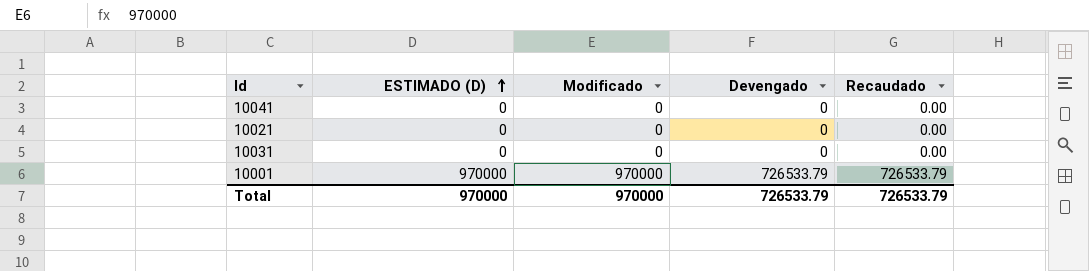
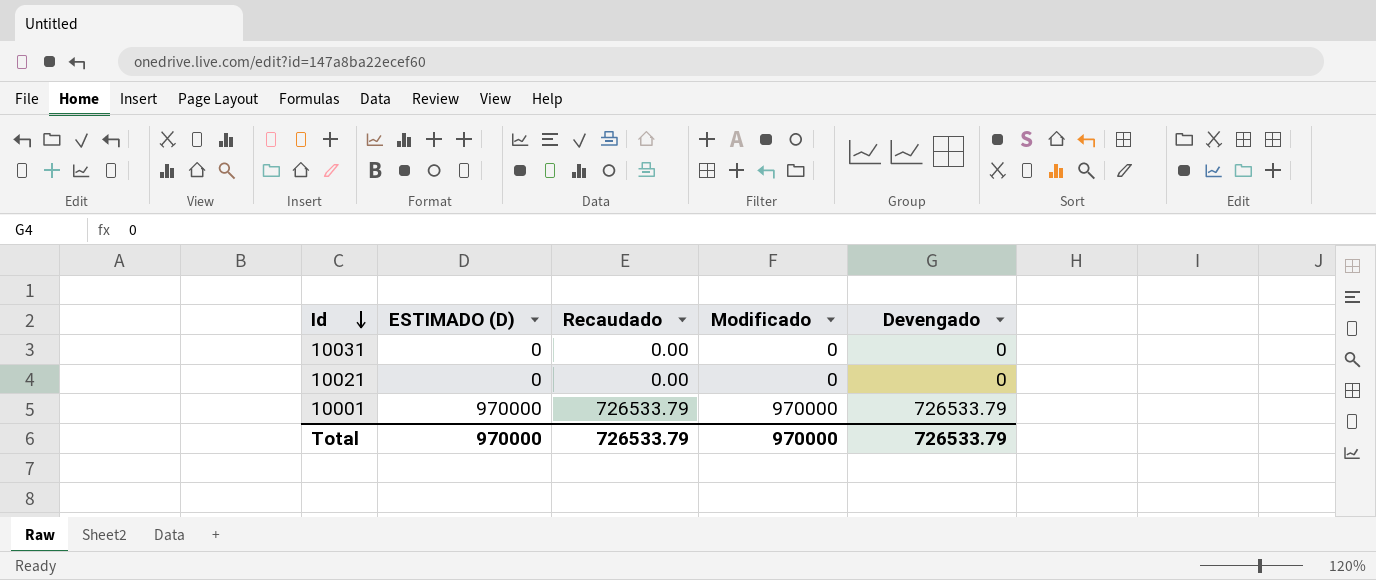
row order: ESTIMADO (D) ascending -> Id descending
column Recaudado | position: 5 -> 3
row 10041: 0 | 0 | 0 | 0.00 -> none

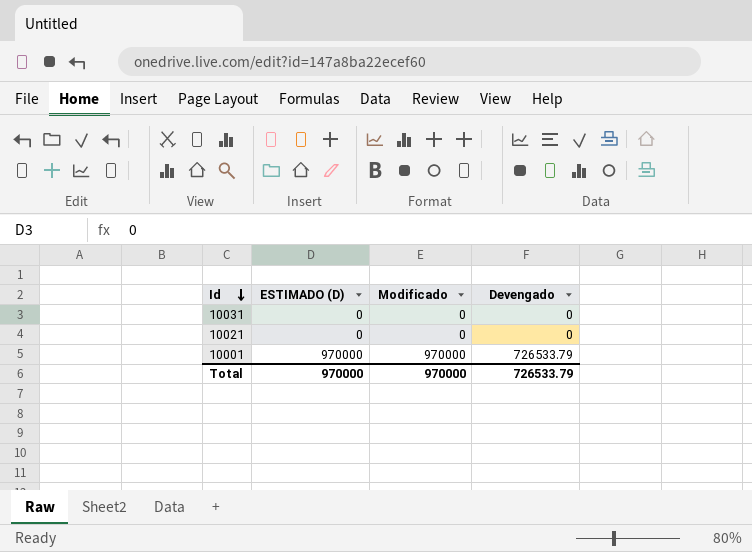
column Recaudado | position: 3 -> none

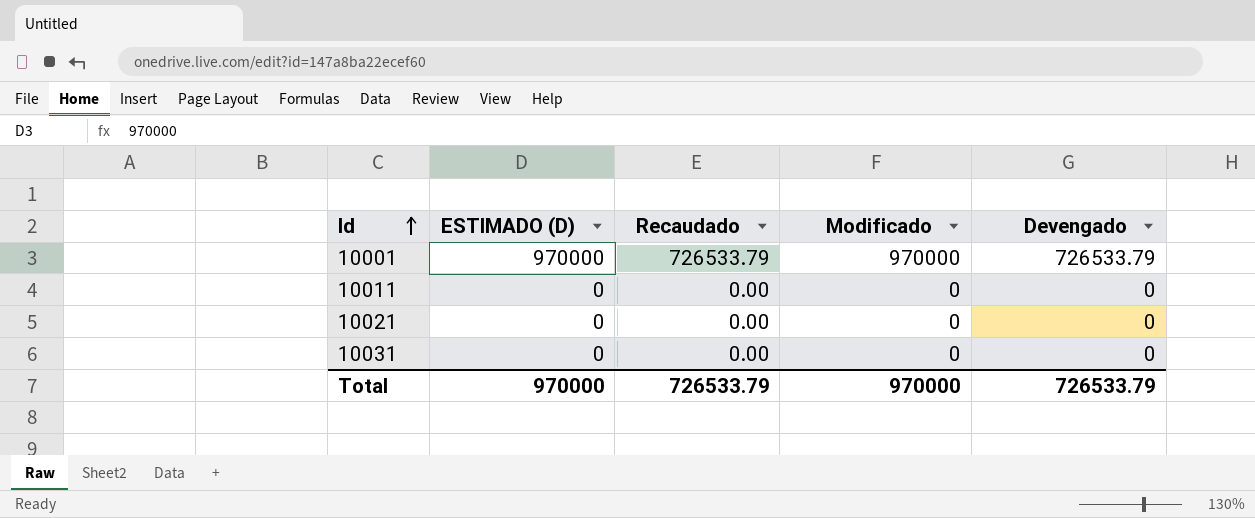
row order: Id descending -> Id ascending
column Recaudado | position: none -> 3
row 10011: none -> 0 | 0.00 | 0 | 0

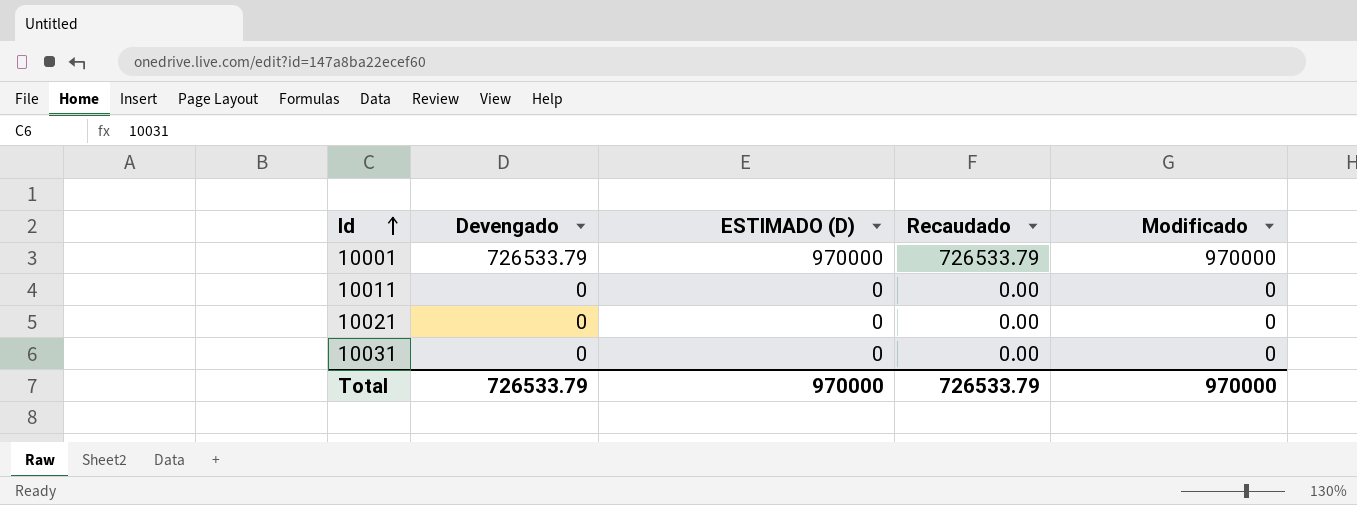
column Devengado | position: 5 -> 2

